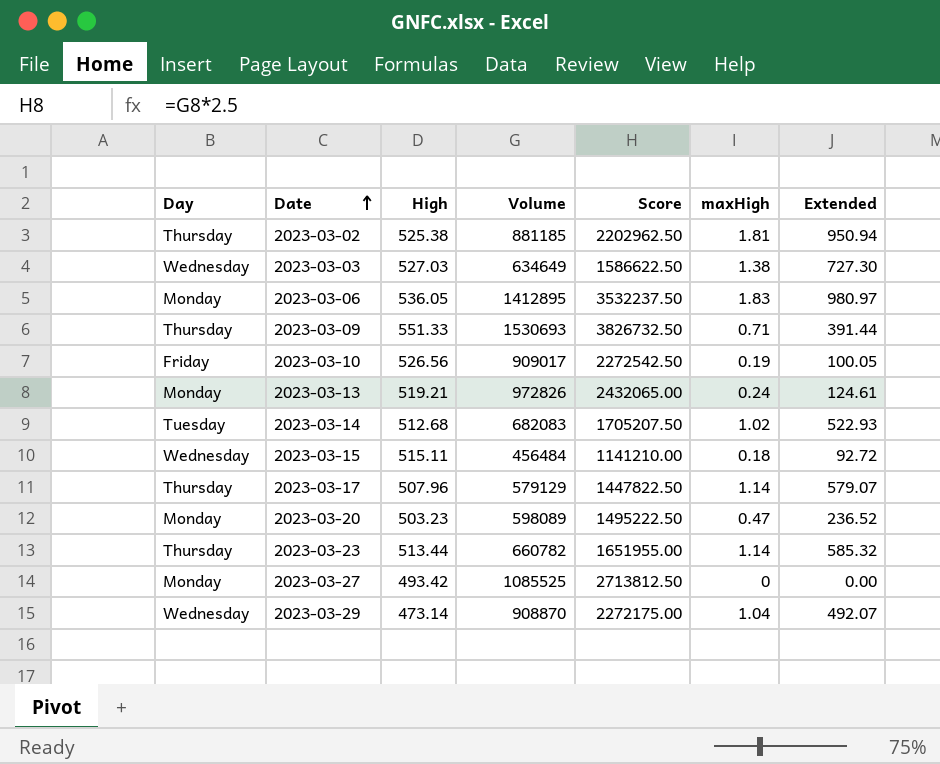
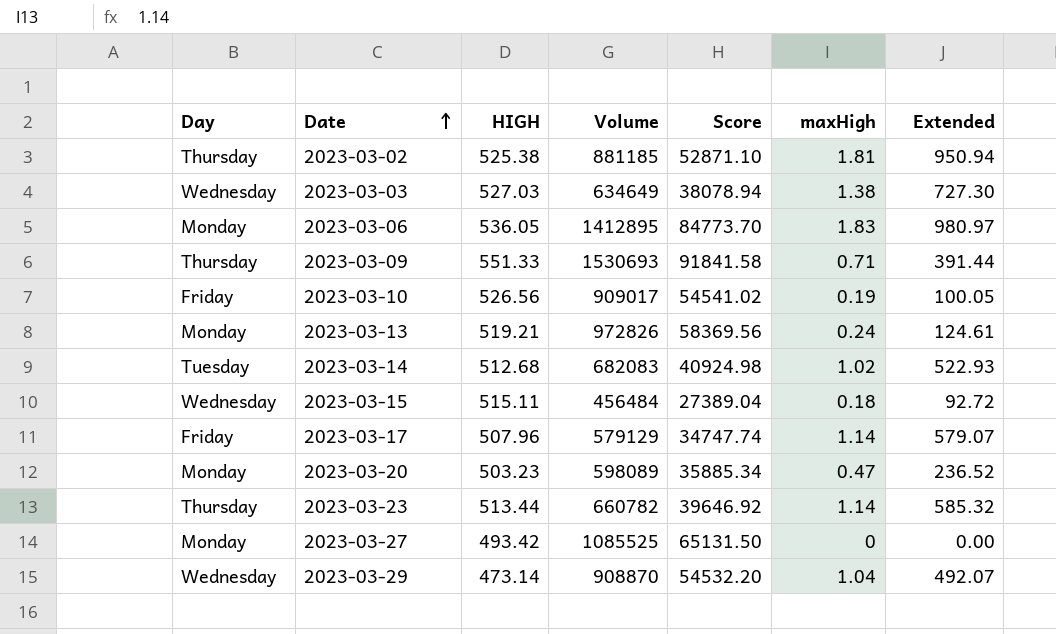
column name: High -> HIGH
column Score | formula: [Volume] * 2.5 -> [Volume] * 0.06
2023-03-17 | Day: Thursday -> Friday

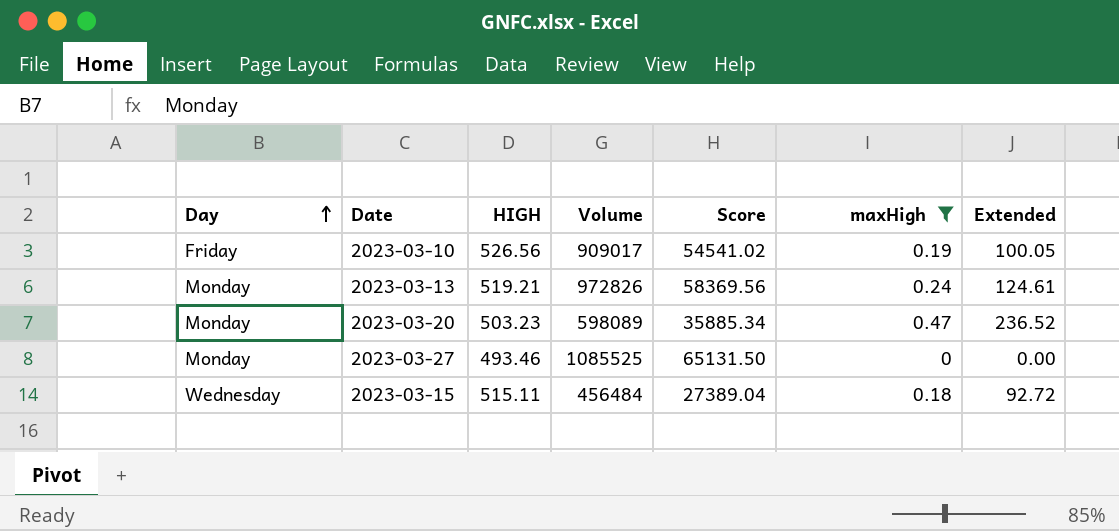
filter: none -> maxHigh <= 0.47
row order: Date ascending -> Day ascending
2023-03-27 | HIGH: 493.42 -> 493.46

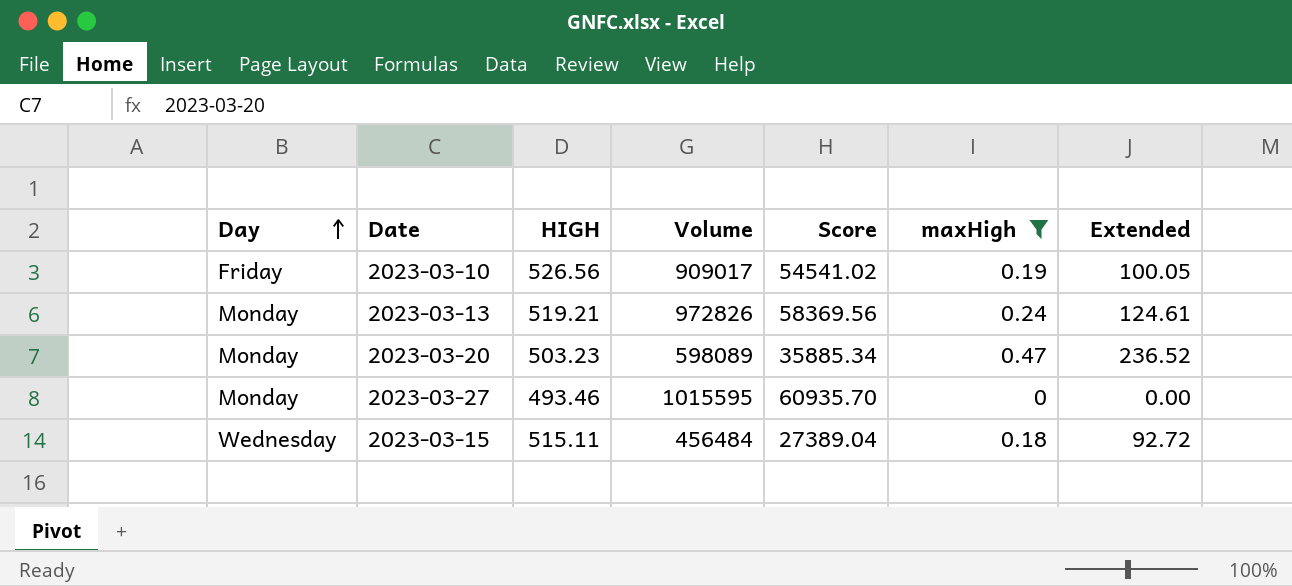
2023-03-27 | Volume: 1085525 -> 1015595
2023-03-27 | Score: 65131.50 -> 60935.70

